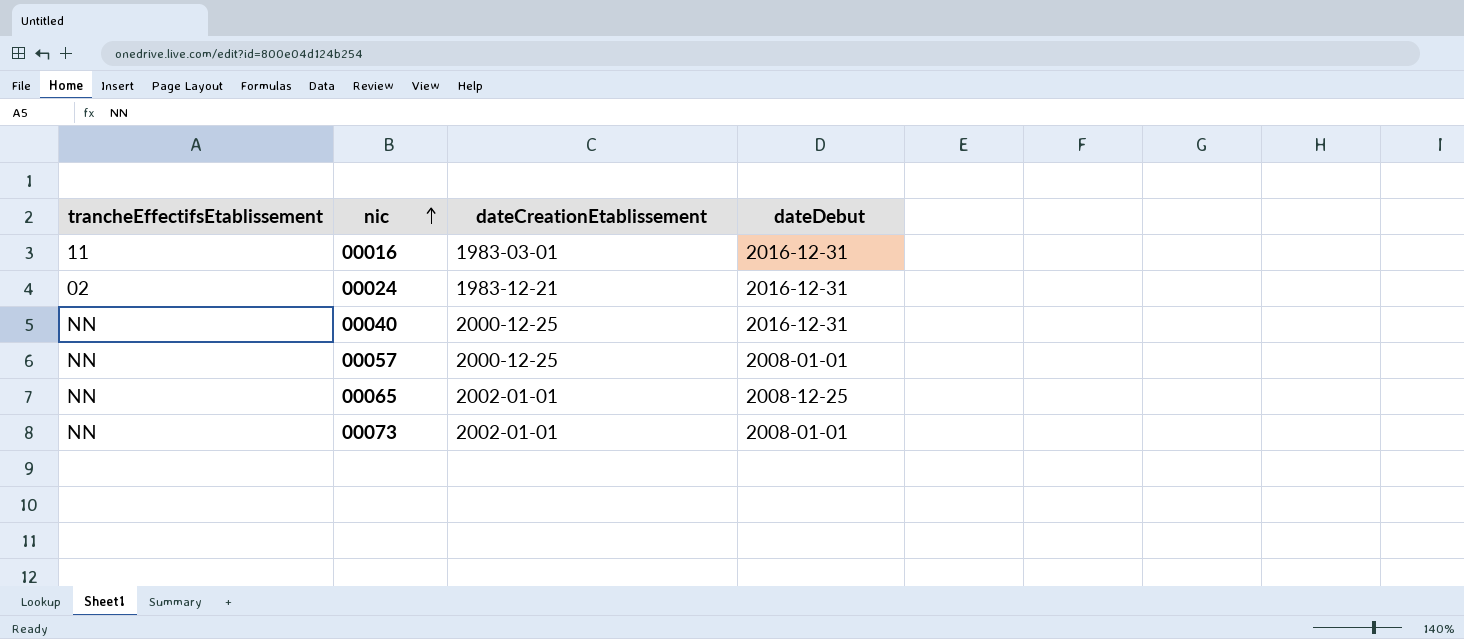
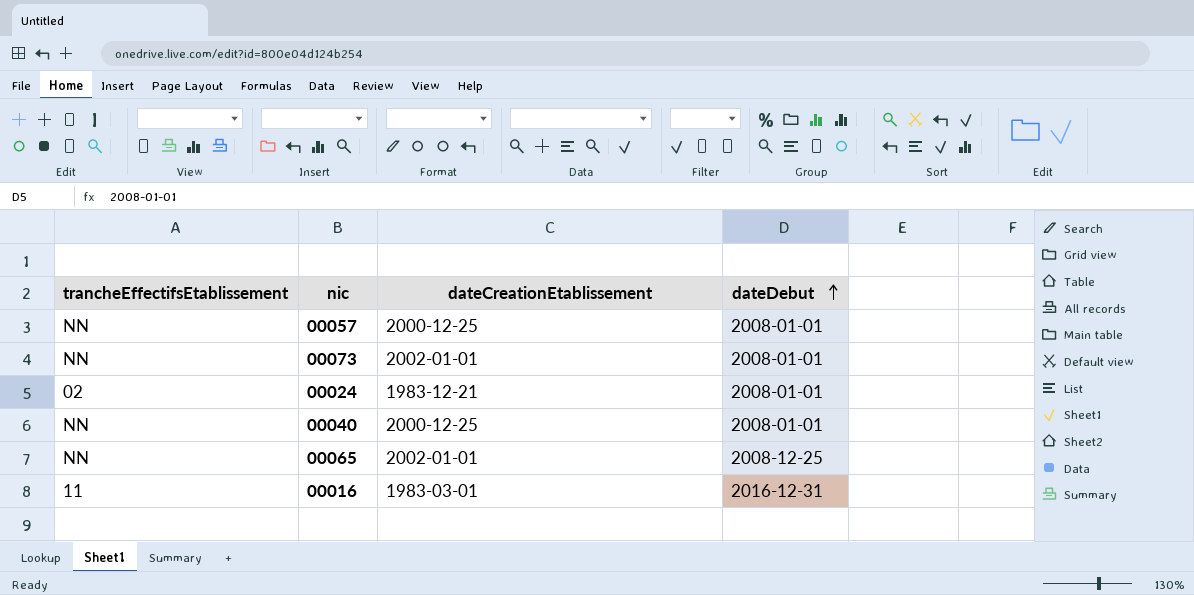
row order: nic ascending -> dateDebut ascending
00024 | dateDebut: 2016-12-31 -> 2008-01-01
00040 | dateDebut: 2016-12-31 -> 2008-01-01

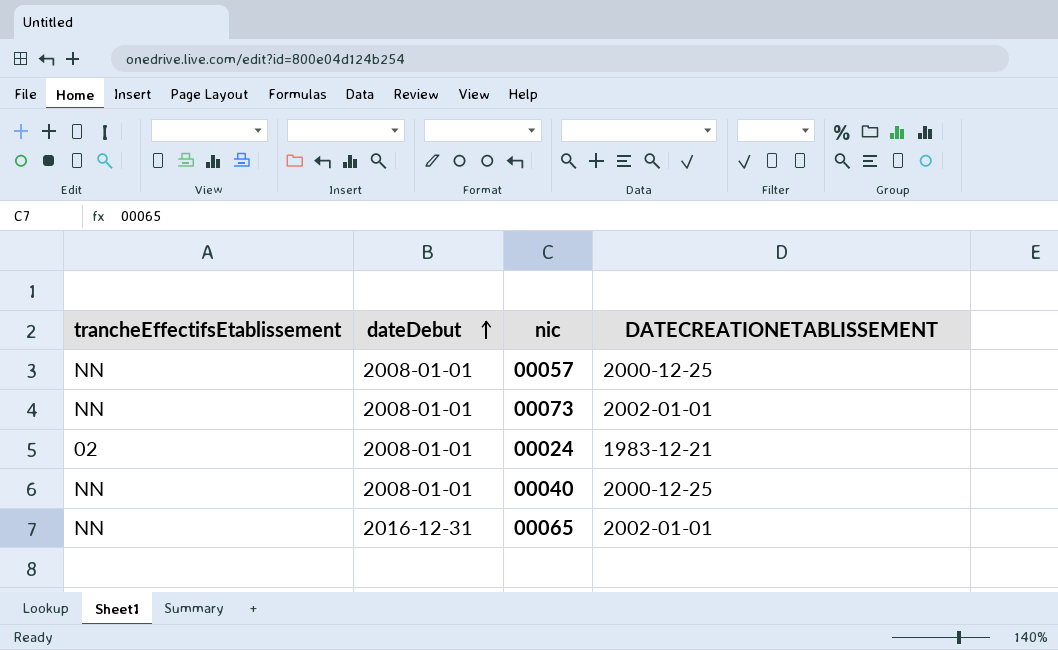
column dateDebut | position: 4 -> 2
column name: dateCreationEtablissement -> DATECREATIONETABLISSEMENT
row 00016: 11 | 1983-03-01 | 2016-12-31 -> none
00065 | dateDebut: 2008-12-25 -> 2016-12-31

